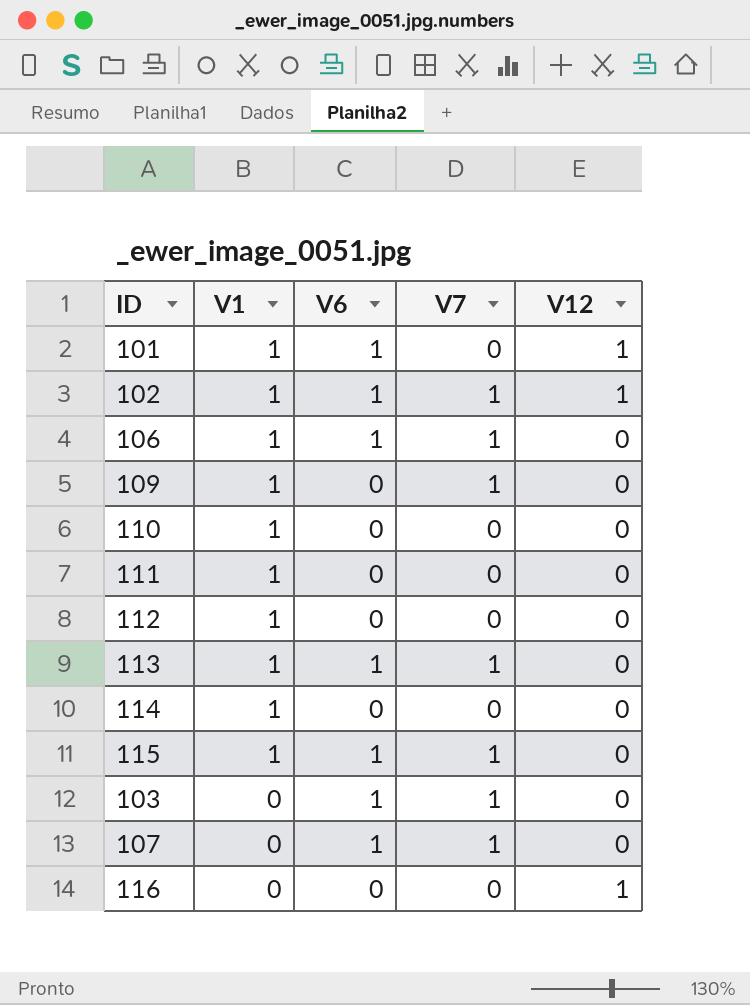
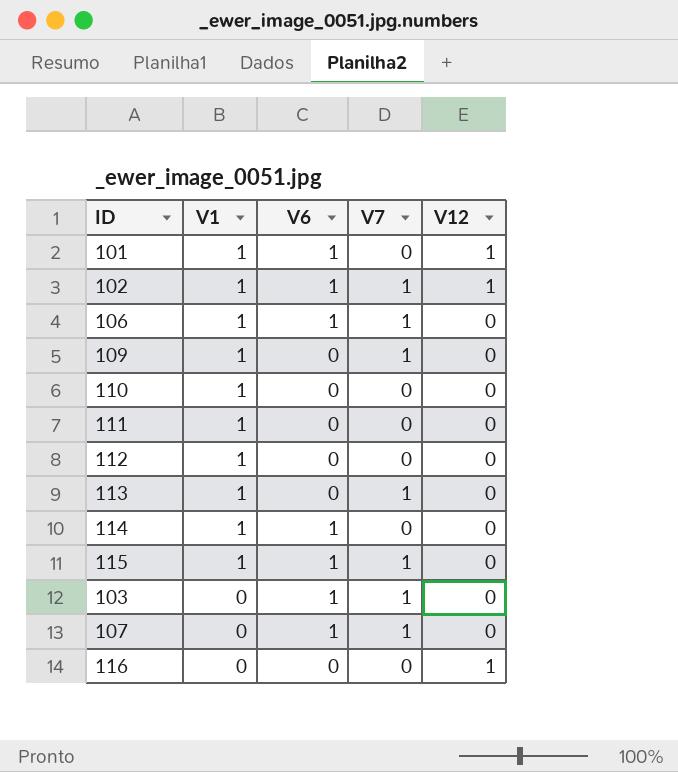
113 | V6: 1 -> 0
114 | V6: 0 -> 1

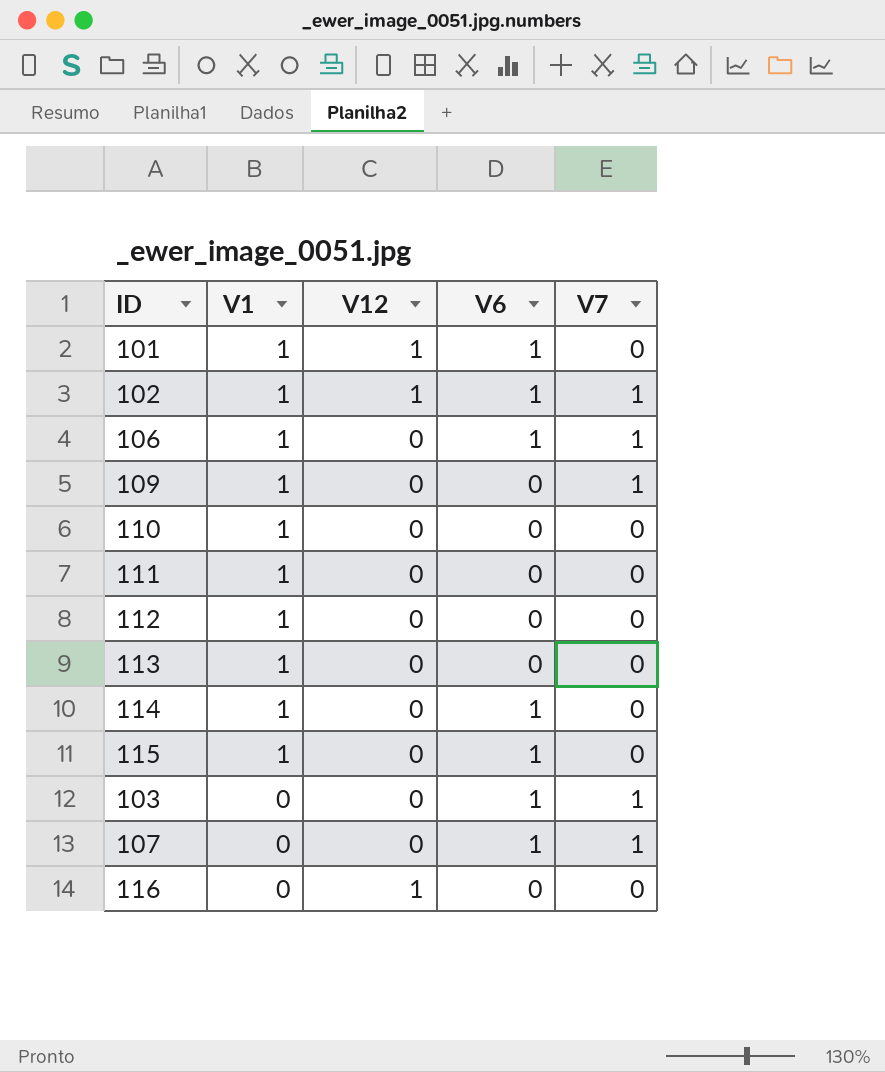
column V12 | position: 5 -> 3
113 | V7: 1 -> 0
115 | V7: 1 -> 0

